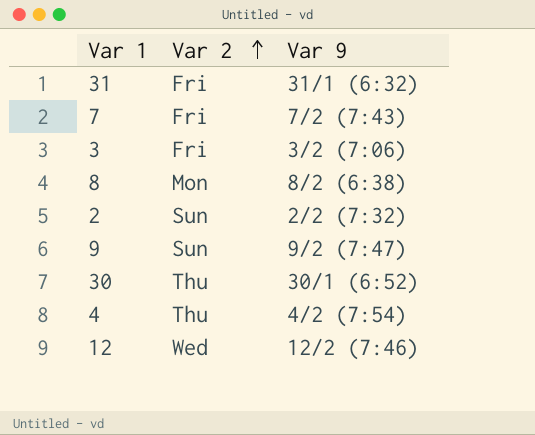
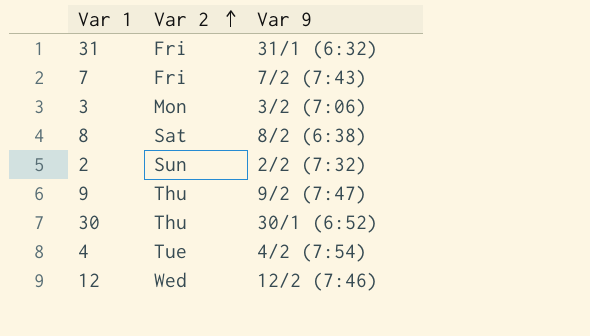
3 | Var 2: Fri -> Mon
8 | Var 2: Mon -> Sat
9 | Var 2: Sun -> Thu
4 | Var 2: Thu -> Tue

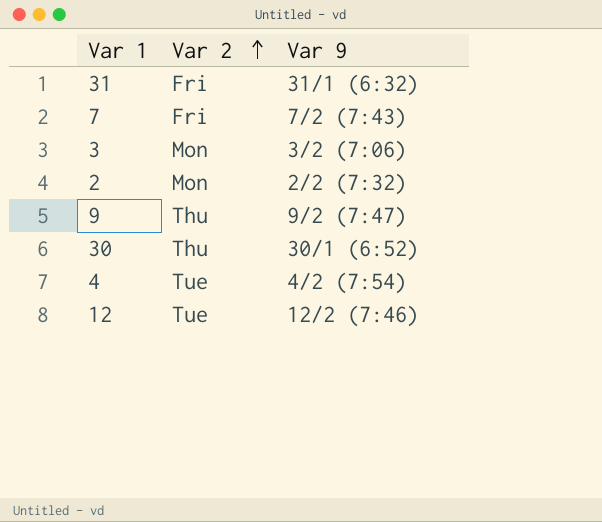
row 8: Sat | 8/2 (6:38) -> none
2 | Var 2: Sun -> Mon
12 | Var 2: Wed -> Tue

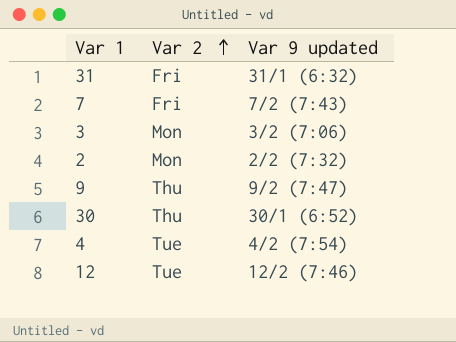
column name: Var 9 -> Var 9 updated

